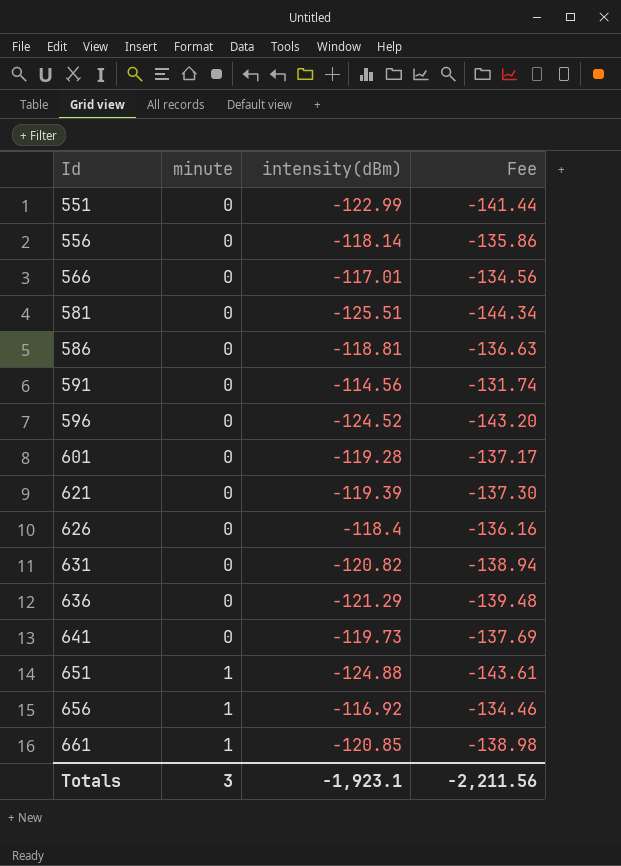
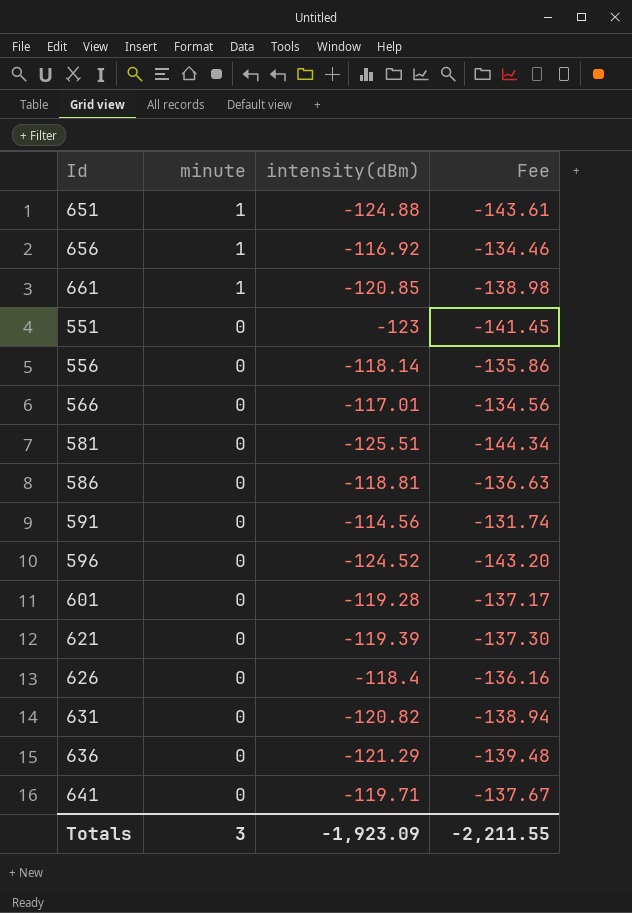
row order: Id ascending -> minute descending
551 | intensity(dBm): -122.99 -> -123
551 | Fee: -141.44 -> -141.45
641 | intensity(dBm): -119.73 -> -119.71
641 | Fee: -137.69 -> -137.67
Totals | intensity(dBm): -1,923.1 -> -1,923.09
Totals | Fee: -2,211.56 -> -2,211.55

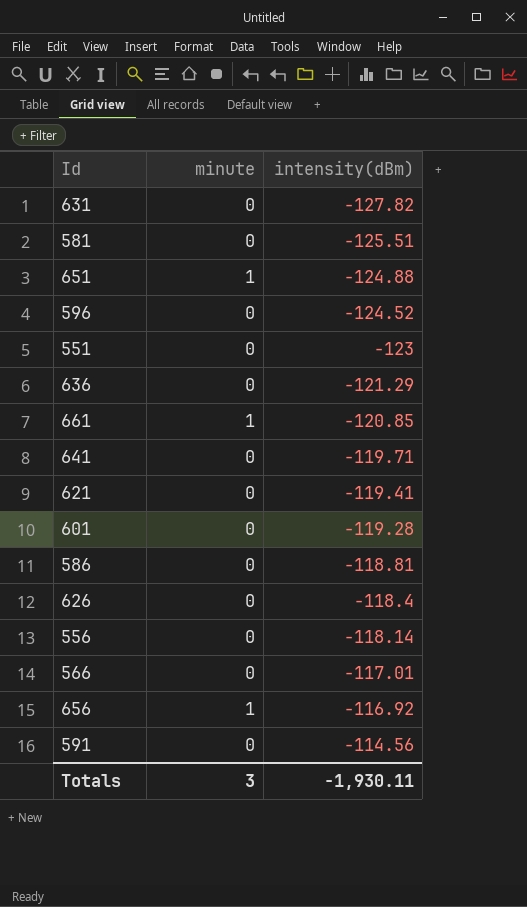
row order: minute descending -> intensity(dBm) ascending
column Fee | formula: [intensity(dBm)] * 1.15 -> none
631 | intensity(dBm): -120.82 -> -127.82
621 | intensity(dBm): -119.39 -> -119.41
Totals | intensity(dBm): -1,923.09 -> -1,930.11

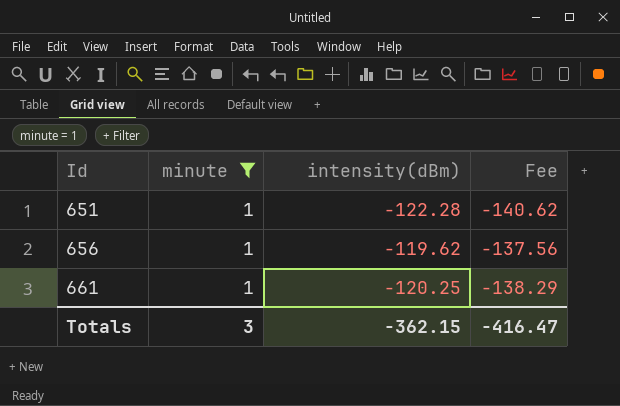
filter: none -> minute = 1
row order: intensity(dBm) ascending -> Id ascending
column Fee | formula: none -> [intensity(dBm)] * 1.15
651 | intensity(dBm): -124.88 -> -122.28
656 | intensity(dBm): -116.92 -> -119.62
661 | intensity(dBm): -120.85 -> -120.25
Totals | intensity(dBm): -1,930.11 -> -362.15

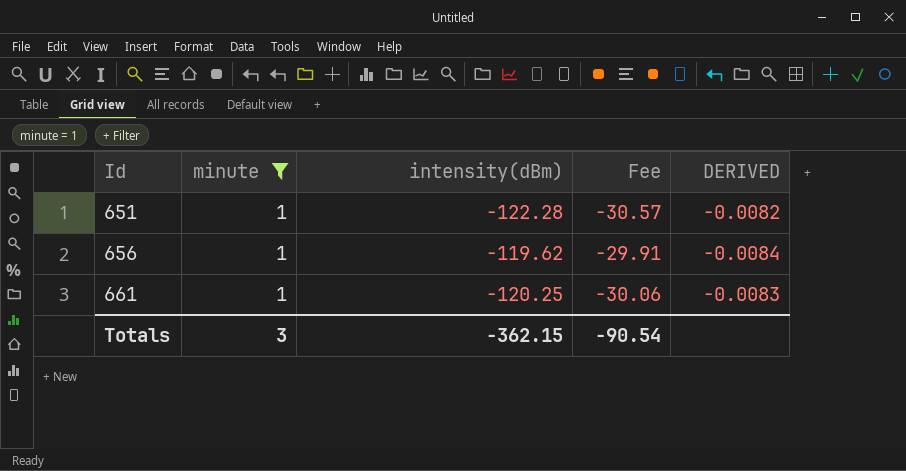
column Fee | formula: [intensity(dBm)] * 1.15 -> [intensity(dBm)] * 0.25
column DERIVED | formula: none -> [minute] / [intensity(dBm)]
Totals | Fee: -416.47 -> -90.54

